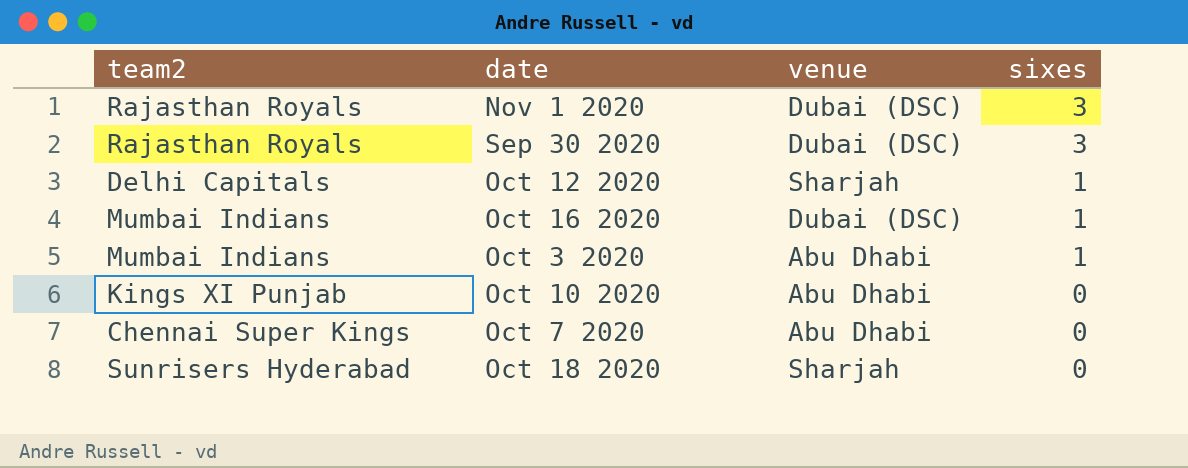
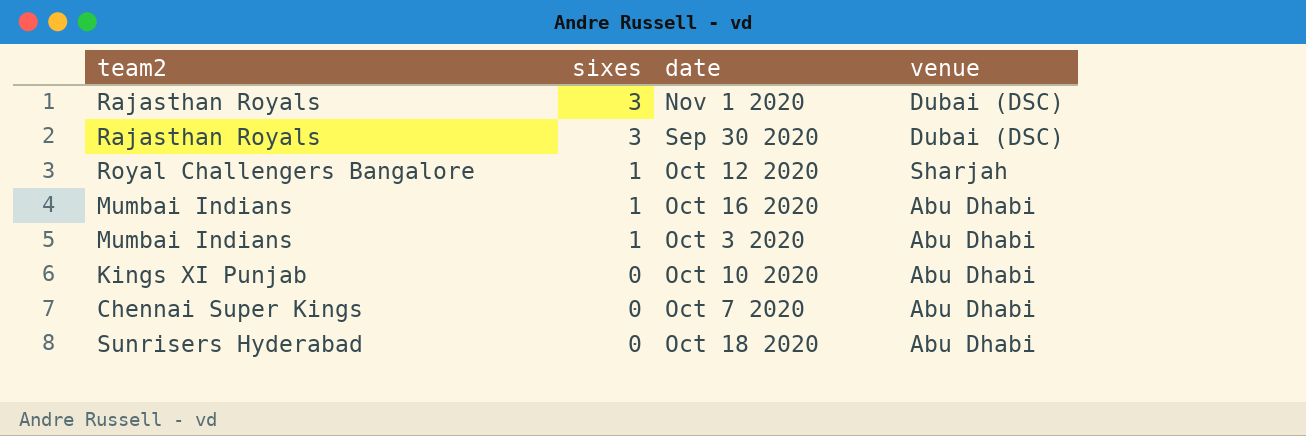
column sixes | position: 4 -> 2
Oct 12 2020 | team2: Delhi Capitals -> Royal Challengers Bangalore
Oct 16 2020 | venue: Dubai (DSC) -> Abu Dhabi
Oct 18 2020 | venue: Sharjah -> Abu Dhabi

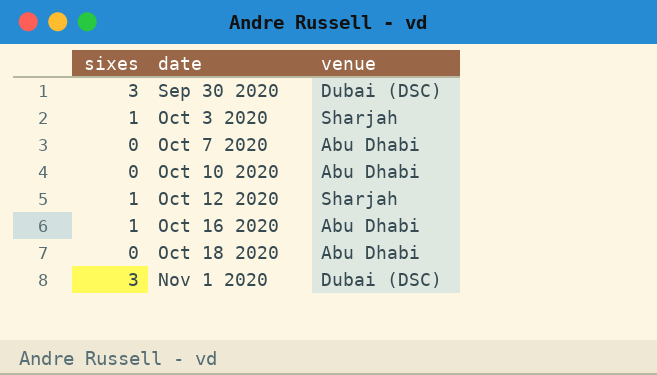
row order: sixes descending -> date ascending
column team2 | position: 1 -> none
Oct 3 2020 | venue: Abu Dhabi -> Sharjah

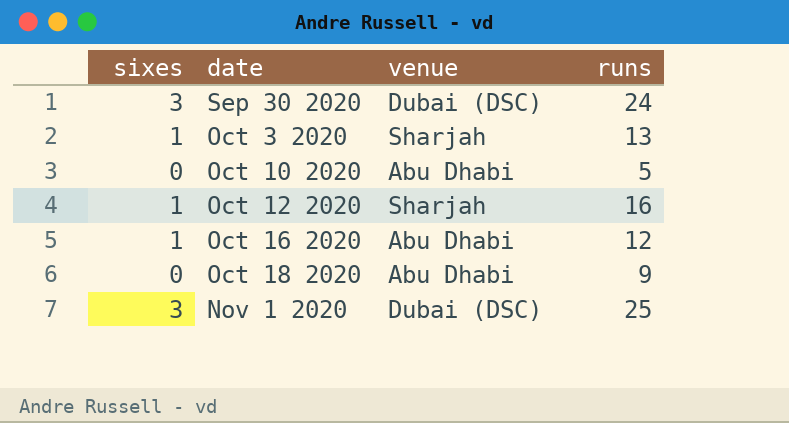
column runs | position: none -> 4
row Oct 7 2020: 0 | Abu Dhabi -> none

